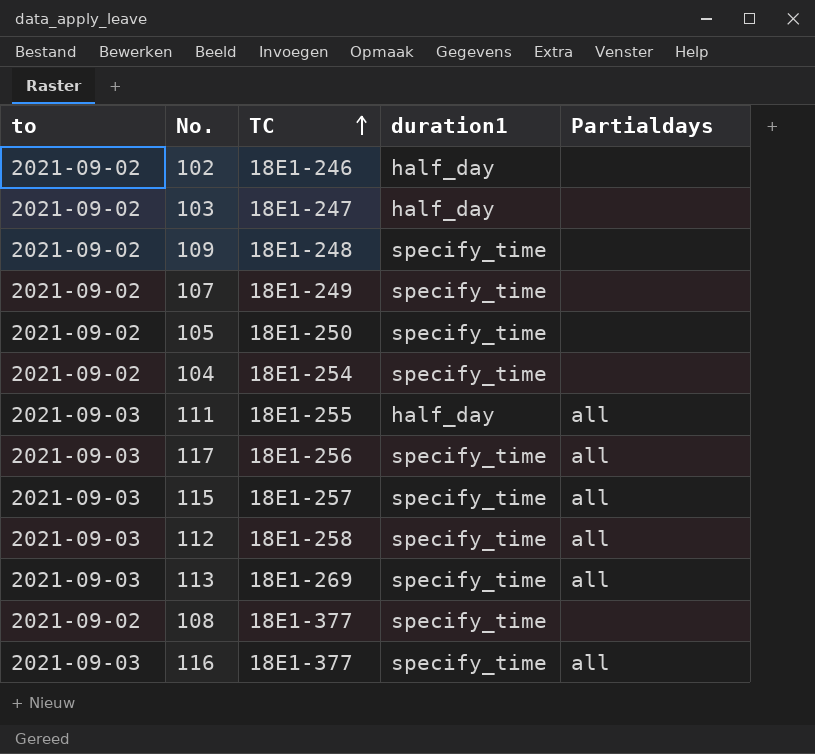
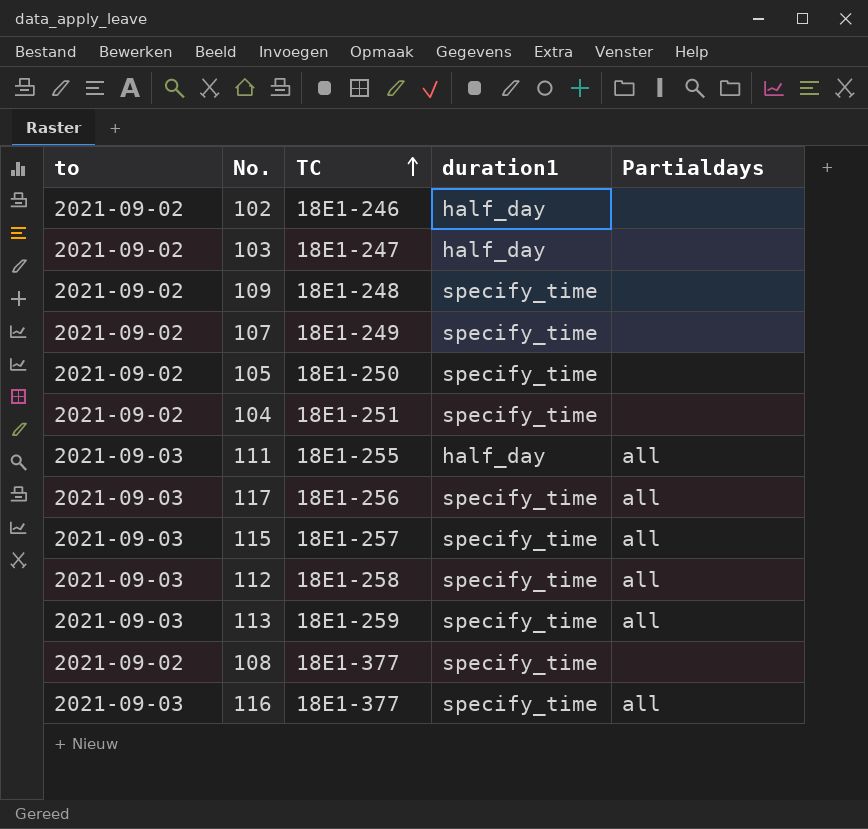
104 | TC: 18E1-254 -> 18E1-251
113 | TC: 18E1-269 -> 18E1-259

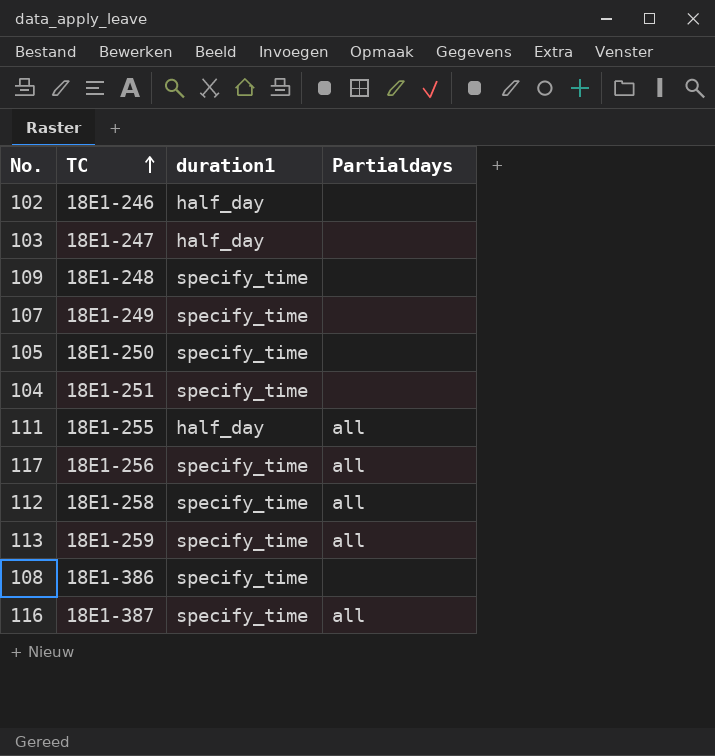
column to | position: 1 -> none
row 115: 2021-09-03 | 18E1-257 | specify_time | all -> none
108 | TC: 18E1-377 -> 18E1-386
116 | TC: 18E1-377 -> 18E1-387

